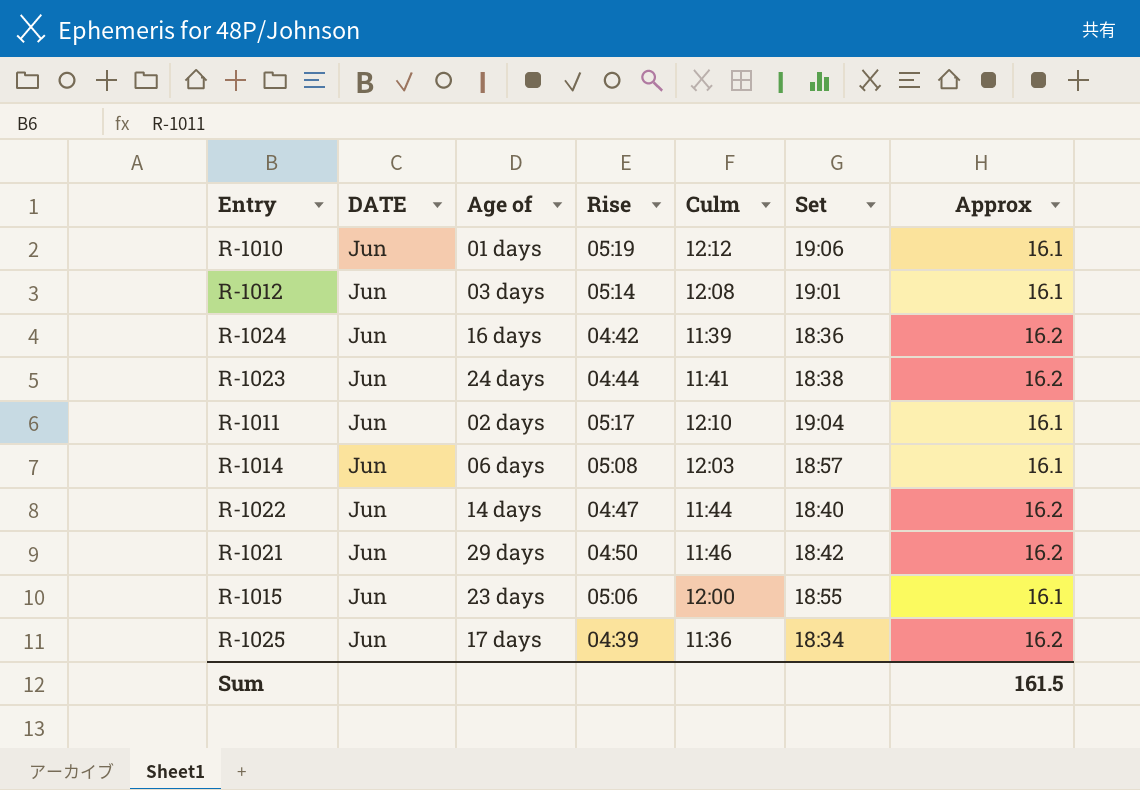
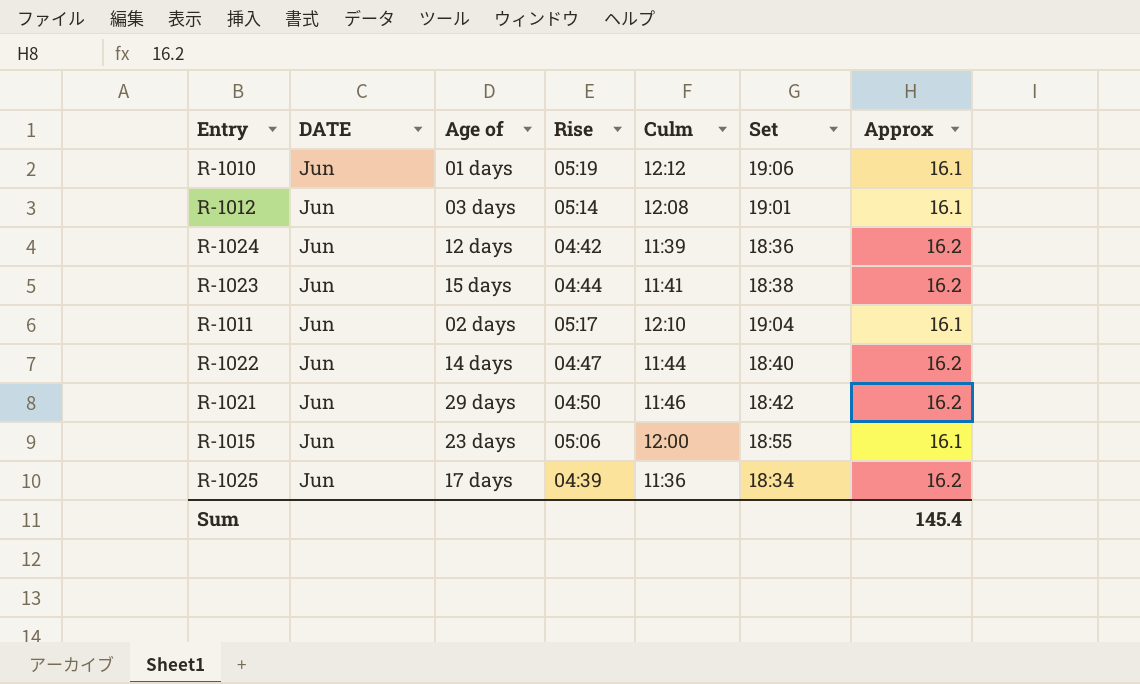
row R-1014: Jun | 06 days | 05:08 | 12:03 | 18:57 | 16.1 -> none
R-1024 | Age of: 16 days -> 12 days
R-1023 | Age of: 24 days -> 15 days
Sum | Approx: 161.5 -> 145.4

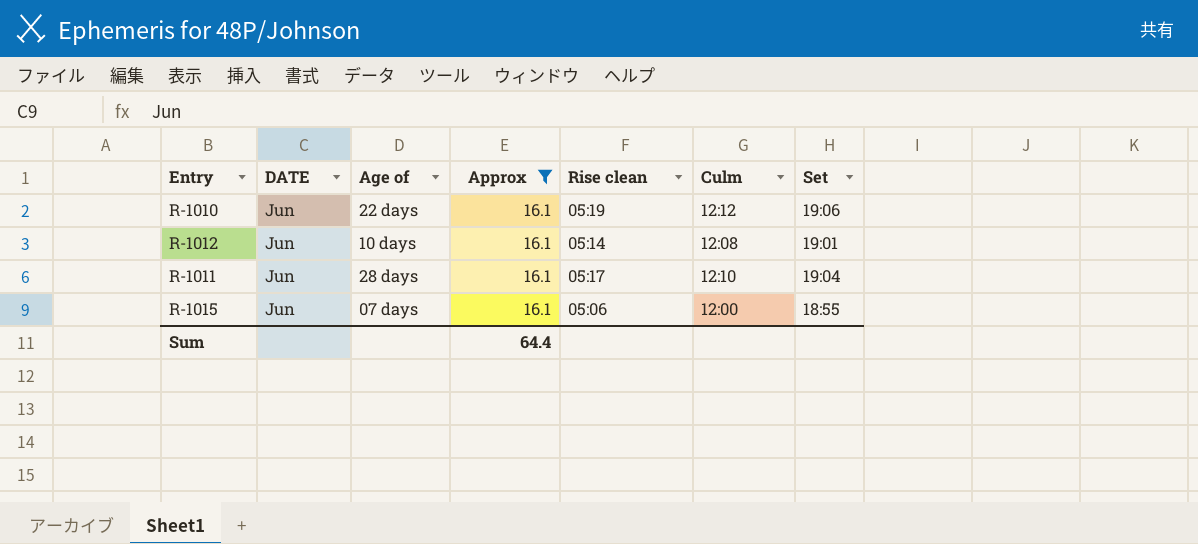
filter: none -> Approx = 16.1
column Approx | position: 7 -> 4
column name: Rise -> Rise clean
R-1010 | Age of: 01 days -> 22 days
R-1012 | Age of: 03 days -> 10 days
R-1011 | Age of: 02 days -> 28 days
R-1015 | Age of: 23 days -> 07 days
Sum | Approx: 145.4 -> 64.4

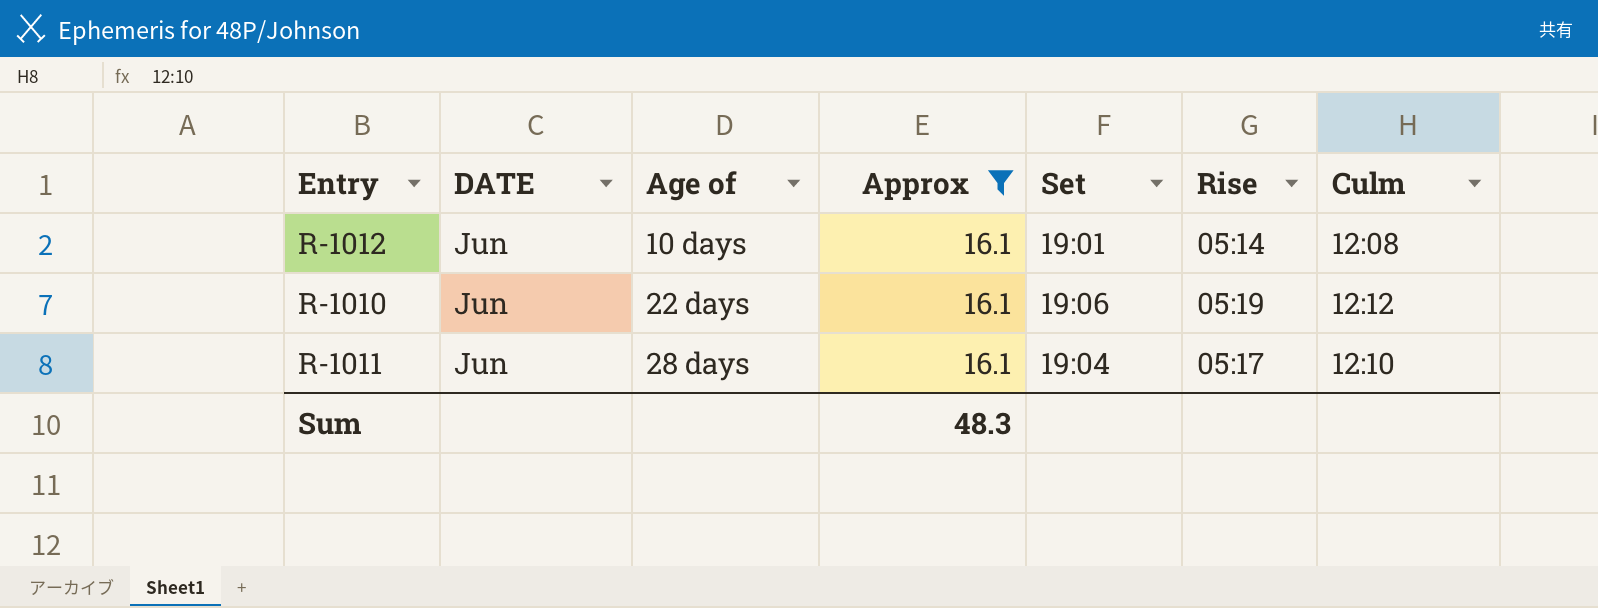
row order: none -> Age of ascending
column Set | position: 7 -> 5
column name: Rise clean -> Rise
row R-1015: Jun | 07 days | 16.1 | 05:06 | 12:00 | 18:55 -> none
Sum | Approx: 64.4 -> 48.3

